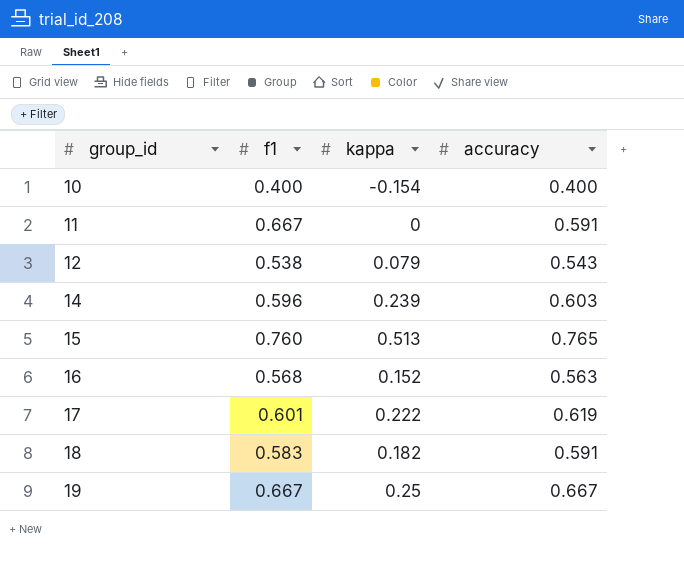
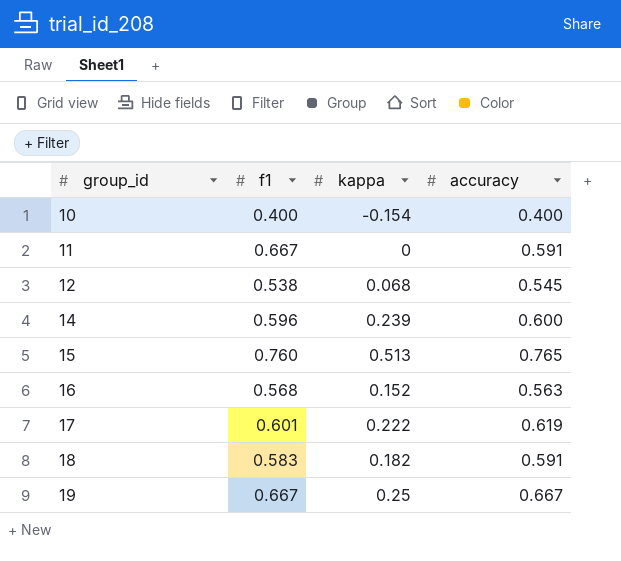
12 | kappa: 0.079 -> 0.068
12 | accuracy: 0.543 -> 0.545
14 | accuracy: 0.603 -> 0.600

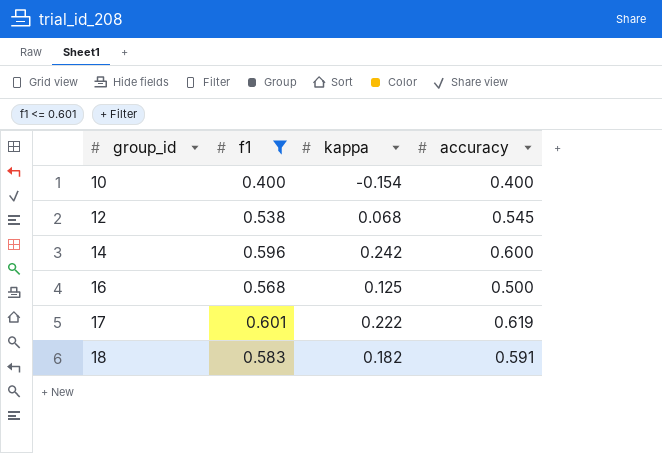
filter: none -> f1 <= 0.601
14 | kappa: 0.239 -> 0.242
16 | kappa: 0.152 -> 0.125
16 | accuracy: 0.563 -> 0.500

